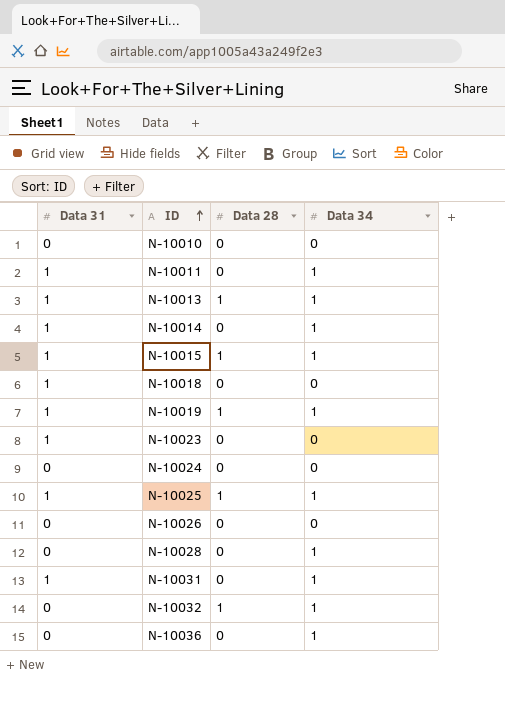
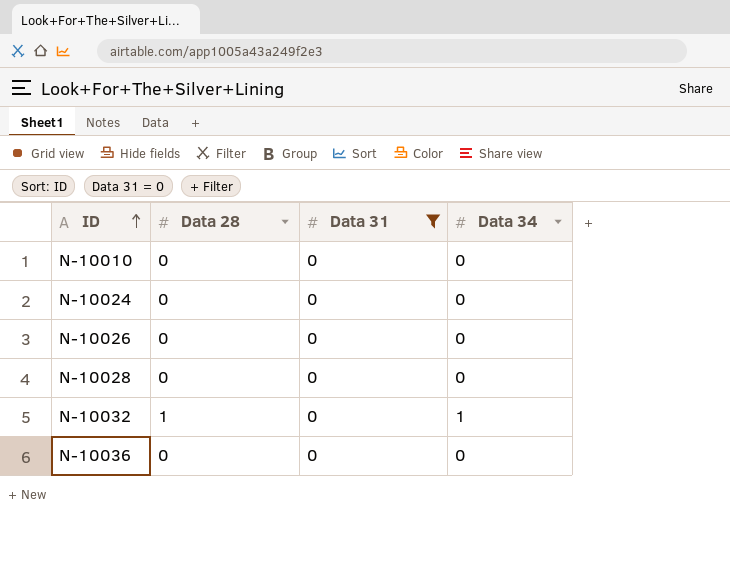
filter: none -> Data 31 = 0
column Data 31 | position: 1 -> 3
N-10028 | Data 34: 1 -> 0
N-10036 | Data 34: 1 -> 0

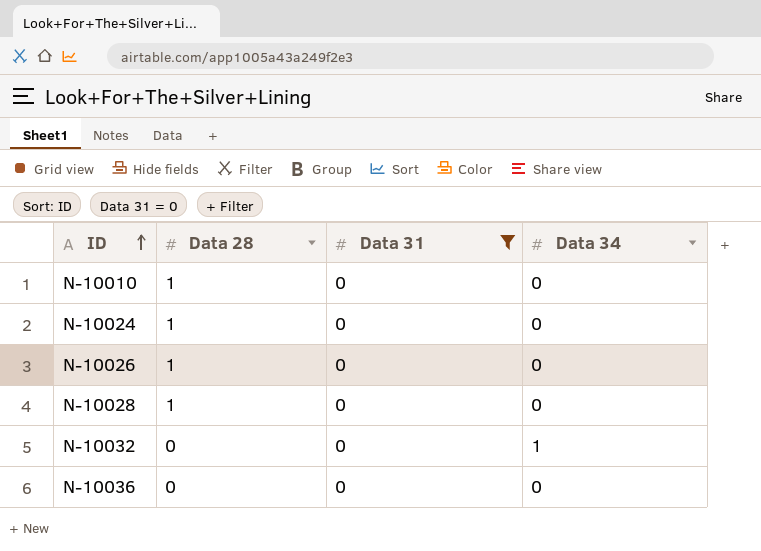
N-10010 | Data 28: 0 -> 1
N-10024 | Data 28: 0 -> 1
N-10026 | Data 28: 0 -> 1
N-10028 | Data 28: 0 -> 1
N-10032 | Data 28: 1 -> 0

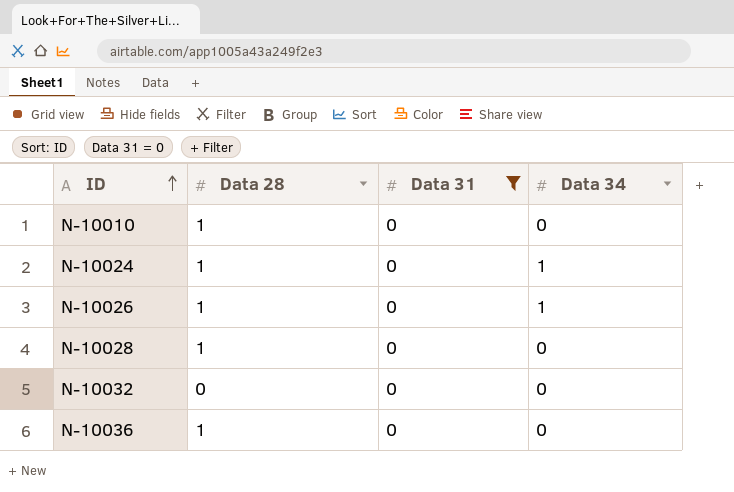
N-10024 | Data 34: 0 -> 1
N-10026 | Data 34: 0 -> 1
N-10032 | Data 34: 1 -> 0
N-10036 | Data 28: 0 -> 1

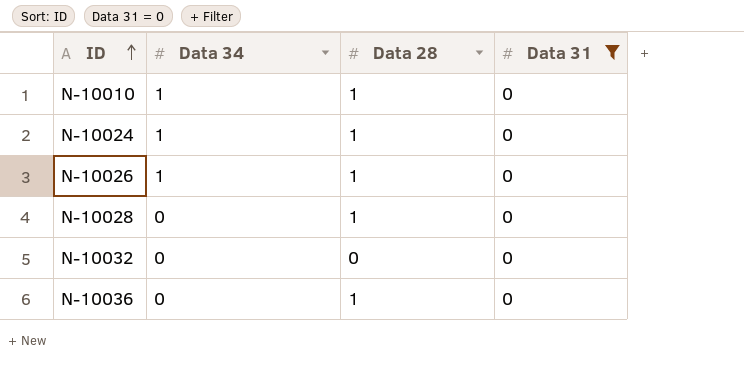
column Data 34 | position: 4 -> 2
N-10010 | Data 34: 0 -> 1

